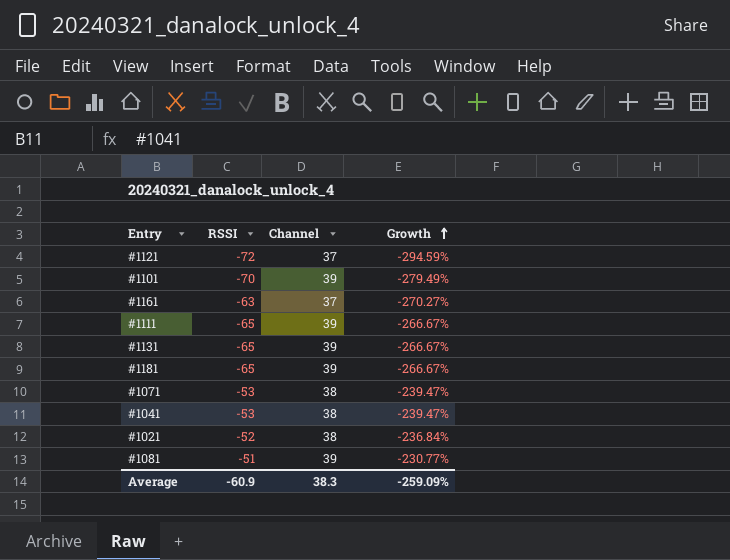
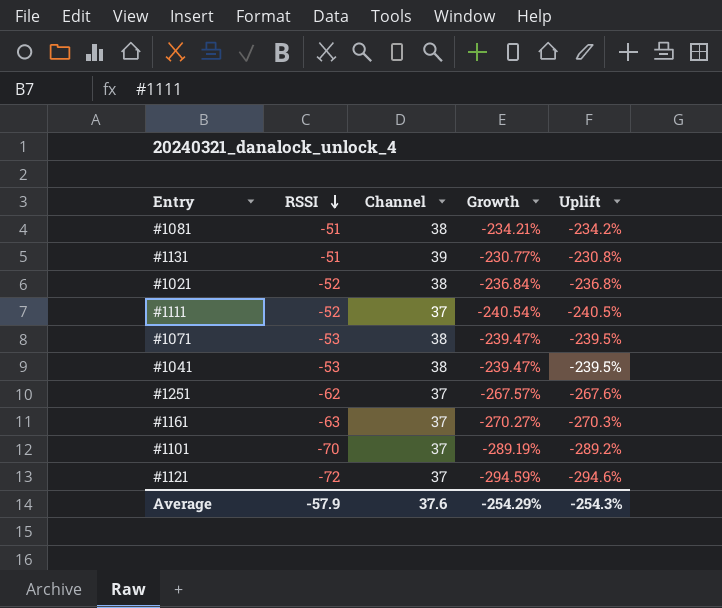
row order: Growth ascending -> RSSI descending
column Uplift | formula: none -> ([RSSI] - [Channel]) / [Channel]
row #1181: -65 | 39 | -266.67% -> none
#1081 | Channel: 39 -> 38
#1081 | Growth: -230.77% -> -234.21%
#1131 | RSSI: -65 -> -51
#1131 | Growth: -266.67% -> -230.77%
#1111 | RSSI: -65 -> -52
#1111 | Channel: 39 -> 37
#1111 | Growth: -266.67% -> -240.54%
row #1251: none -> -62 | 37 | -267.57% | -267.6%
#1101 | Channel: 39 -> 37
#1101 | Growth: -279.49% -> -289.19%
Average | RSSI: -60.9 -> -57.9
Average | Channel: 38.3 -> 37.6
Average | Growth: -259.09% -> -254.29%

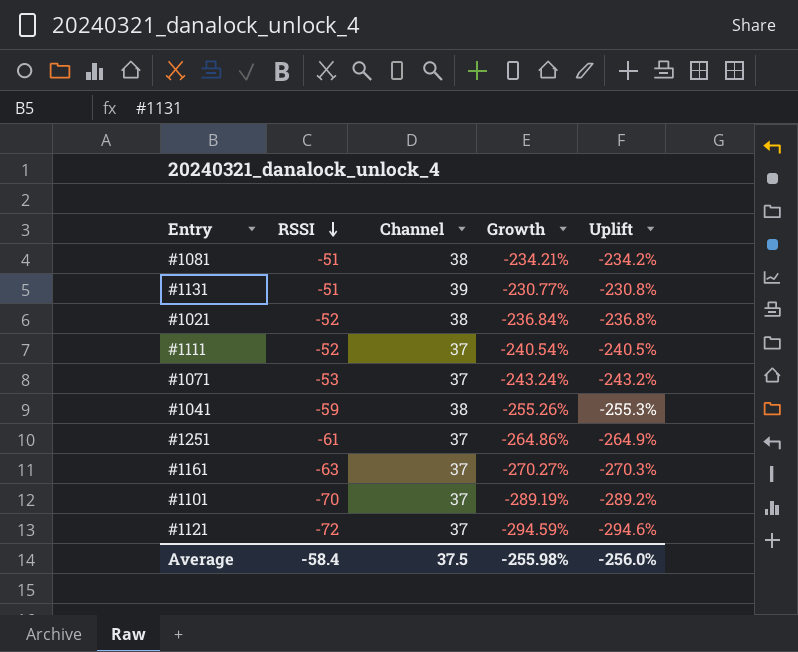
#1071 | Channel: 38 -> 37
#1071 | Growth: -239.47% -> -243.24%
#1071 | Uplift: -239.5% -> -243.2%
#1041 | RSSI: -53 -> -59
#1041 | Growth: -239.47% -> -255.26%
#1041 | Uplift: -239.5% -> -255.3%
#1251 | RSSI: -62 -> -61
#1251 | Growth: -267.57% -> -264.86%
#1251 | Uplift: -267.6% -> -264.9%
Average | RSSI: -57.9 -> -58.4
Average | Channel: 37.6 -> 37.5
Average | Growth: -254.29% -> -255.98%
Average | Uplift: -254.3% -> -256.0%

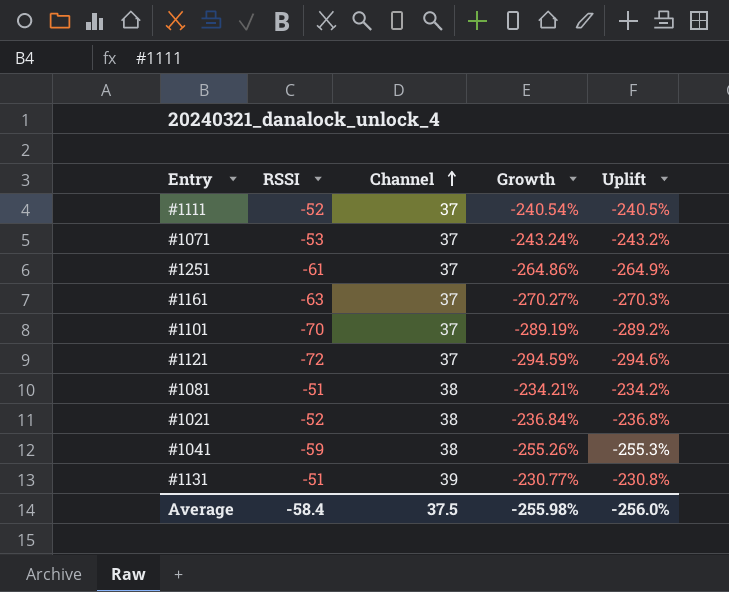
row order: RSSI descending -> Channel ascending

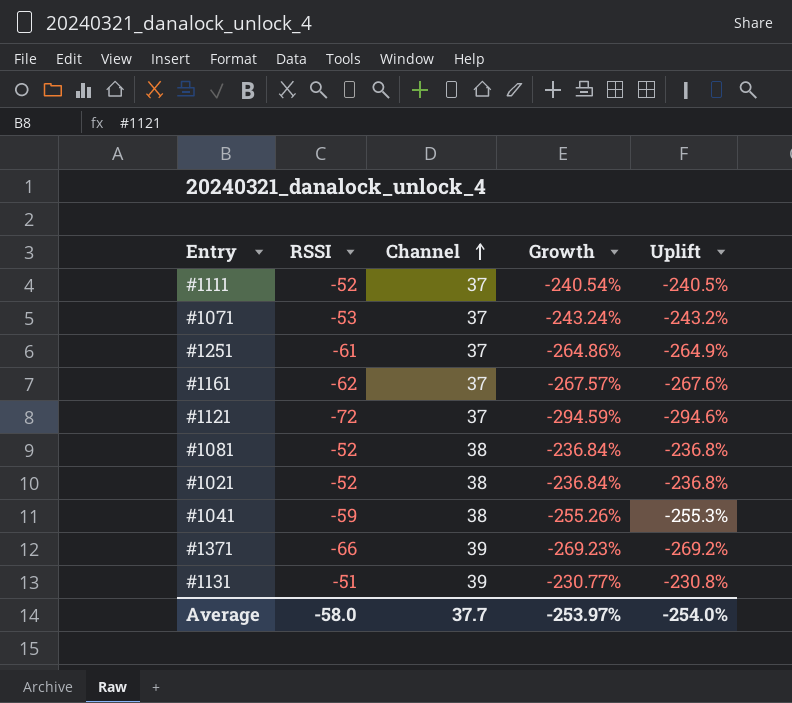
row #1101: -70 | 37 | -289.19% | -289.2% -> none
#1161 | RSSI: -63 -> -62
#1161 | Growth: -270.27% -> -267.57%
#1161 | Uplift: -270.3% -> -267.6%
#1081 | RSSI: -51 -> -52
#1081 | Growth: -234.21% -> -236.84%
#1081 | Uplift: -234.2% -> -236.8%
row #1371: none -> -66 | 39 | -269.23% | -269.2%
Average | RSSI: -58.4 -> -58.0
Average | Channel: 37.5 -> 37.7
Average | Growth: -255.98% -> -253.97%
Average | Uplift: -256.0% -> -254.0%

